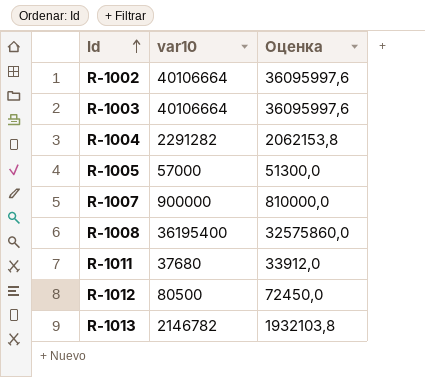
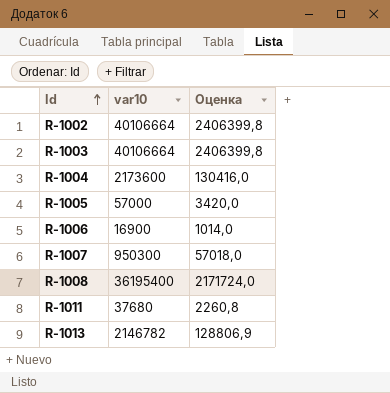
column Оценка | formula: [var10] * 0,9 -> [var10] * 0,06
row R-1012: 80500 | 72450,0 -> none
R-1004 | var10: 2291282 -> 2173600
row R-1006: none -> 16900 | 1014,0
R-1007 | var10: 900000 -> 950300

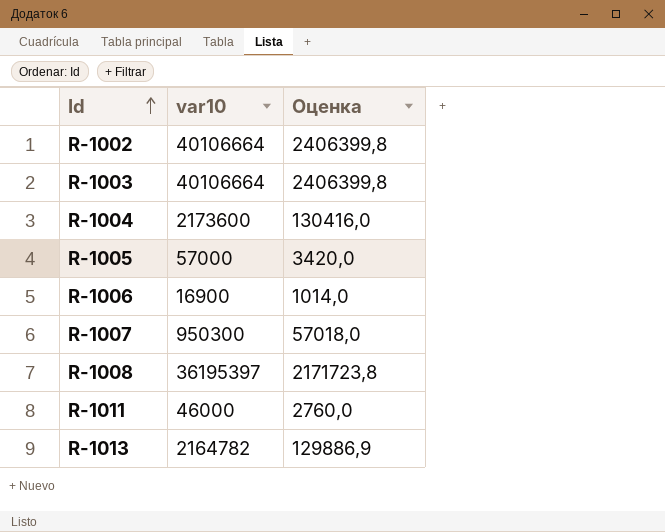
R-1008 | var10: 36195400 -> 36195397
R-1008 | Оценка: 2171724,0 -> 2171723,8
R-1011 | var10: 37680 -> 46000
R-1011 | Оценка: 2260,8 -> 2760,0
R-1013 | var10: 2146782 -> 2164782
R-1013 | Оценка: 128806,9 -> 129886,9

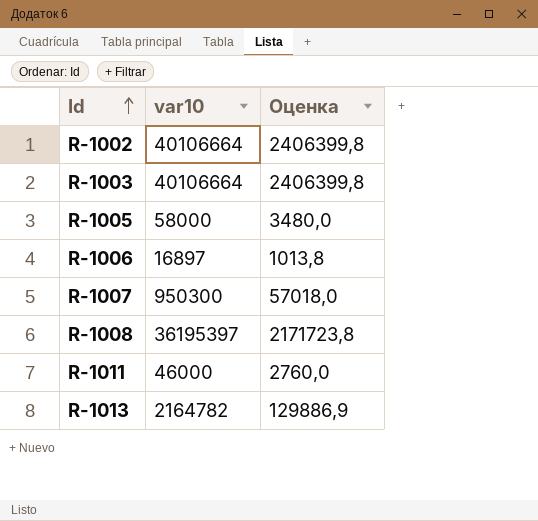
row R-1004: 2173600 | 130416,0 -> none
R-1005 | var10: 57000 -> 58000
R-1005 | Оценка: 3420,0 -> 3480,0
R-1006 | var10: 16900 -> 16897
R-1006 | Оценка: 1014,0 -> 1013,8

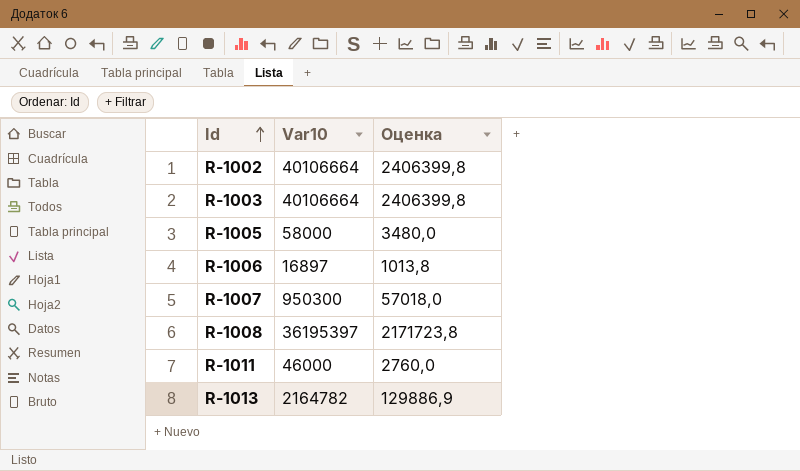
column name: var10 -> Var10

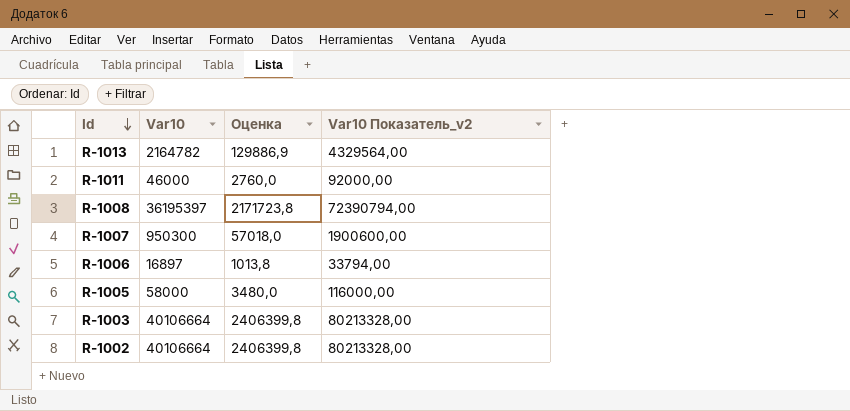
row order: Id ascending -> Id descending
column Var10 Показатель_v2 | formula: none -> [Var10] * 2

